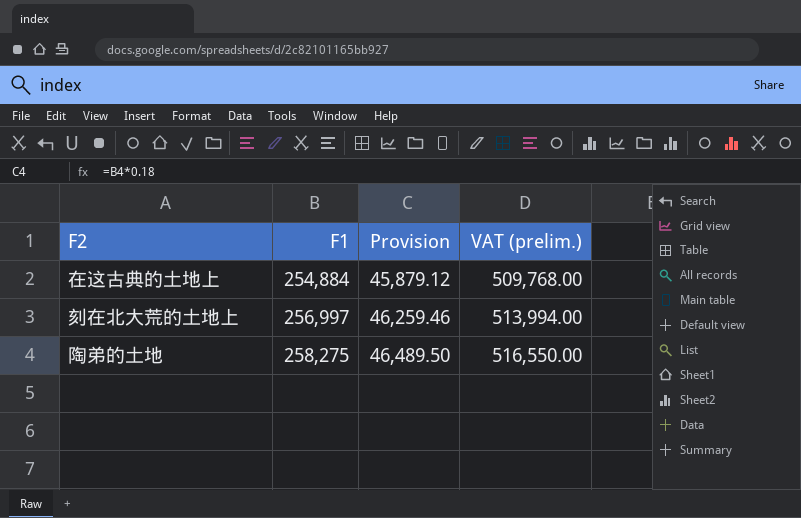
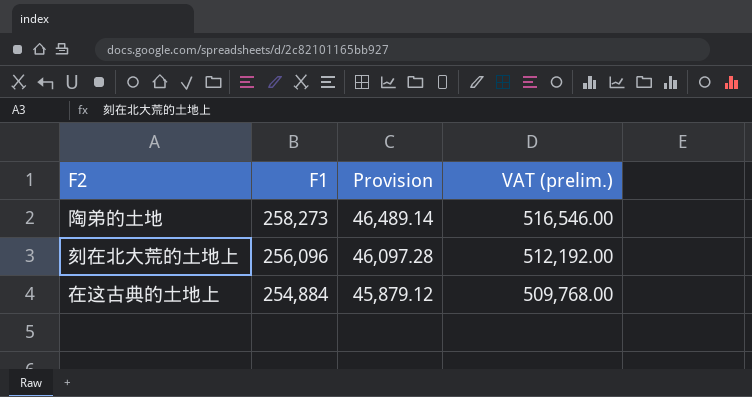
row order: F1 ascending -> F1 descending
陶弟的土地 | F1: 258,275 -> 258,273
陶弟的土地 | Provision: 46,489.50 -> 46,489.14
陶弟的土地 | VAT (prelim.): 516,550.00 -> 516,546.00
刻在北大荒的土地上 | F1: 256,997 -> 256,096
刻在北大荒的土地上 | Provision: 46,259.46 -> 46,097.28
刻在北大荒的土地上 | VAT (prelim.): 513,994.00 -> 512,192.00

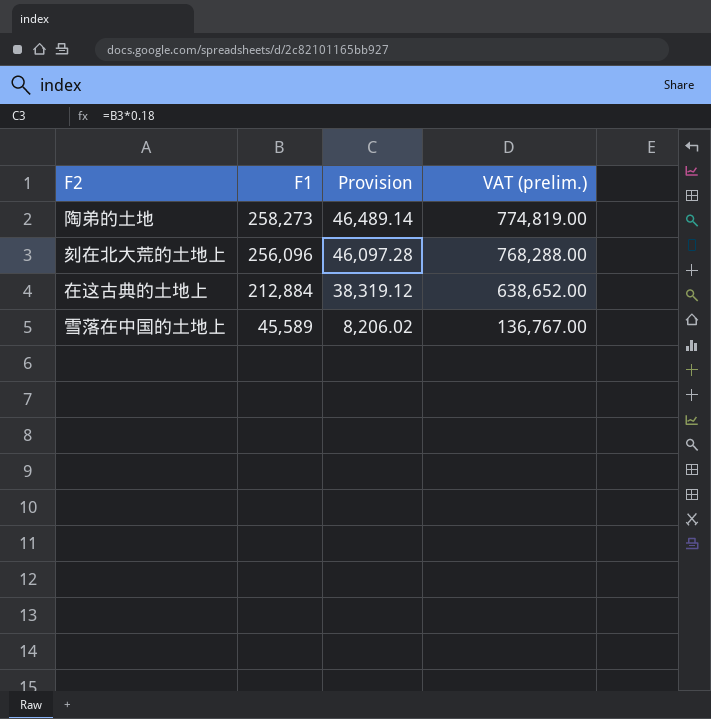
column VAT (prelim.) | formula: [F1] * 2 -> [F1] * 3
在这古典的土地上 | F1: 254,884 -> 212,884
在这古典的土地上 | Provision: 45,879.12 -> 38,319.12
row 雪落在中国的土地上: none -> 45,589 | 8,206.02 | 136,767.00

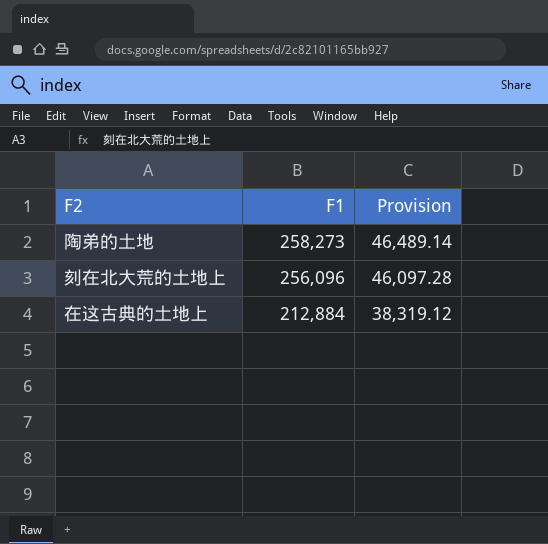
column VAT (prelim.) | formula: [F1] * 3 -> none
row 雪落在中国的土地上: 45,589 | 8,206.02 | 136,767.00 -> none

